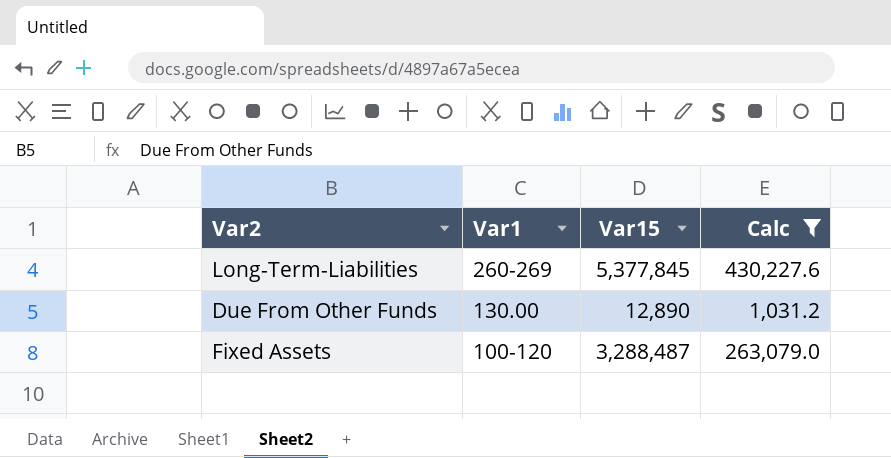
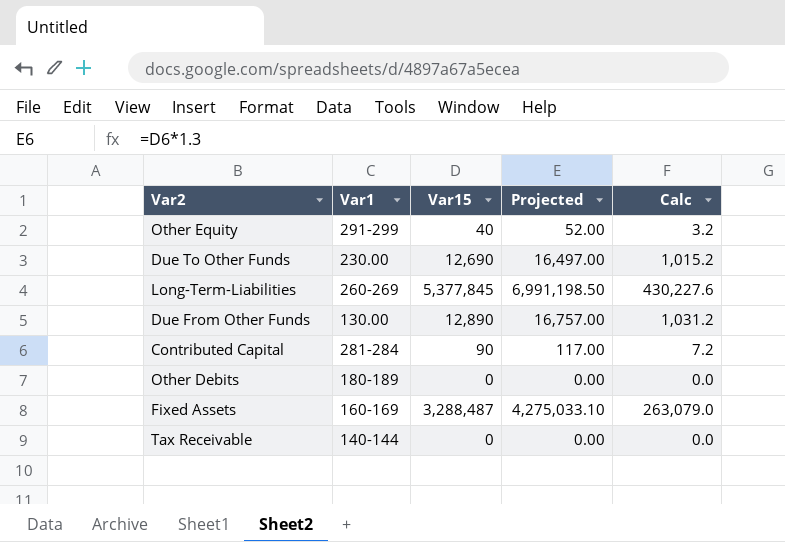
filter: Calc >= 1,031.2 -> none
column Projected | formula: none -> [Var15] * 1.3
Fixed Assets | Var1: 100-120 -> 160-169

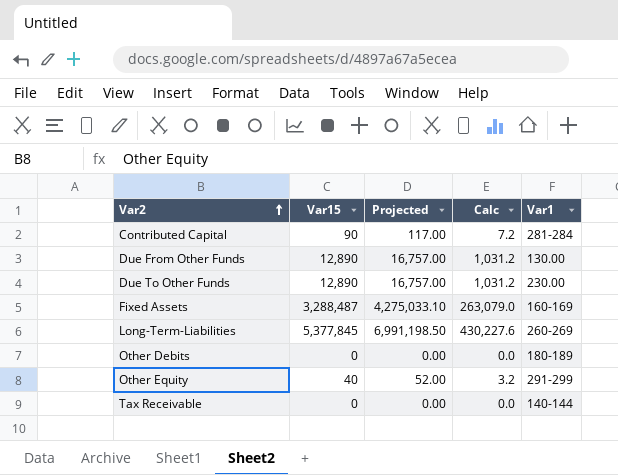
row order: none -> Var2 ascending
column Var1 | position: 2 -> 5
Due To Other Funds | Var15: 12,690 -> 12,890
Due To Other Funds | Projected: 16,497.00 -> 16,757.00
Due To Other Funds | Calc: 1,015.2 -> 1,031.2

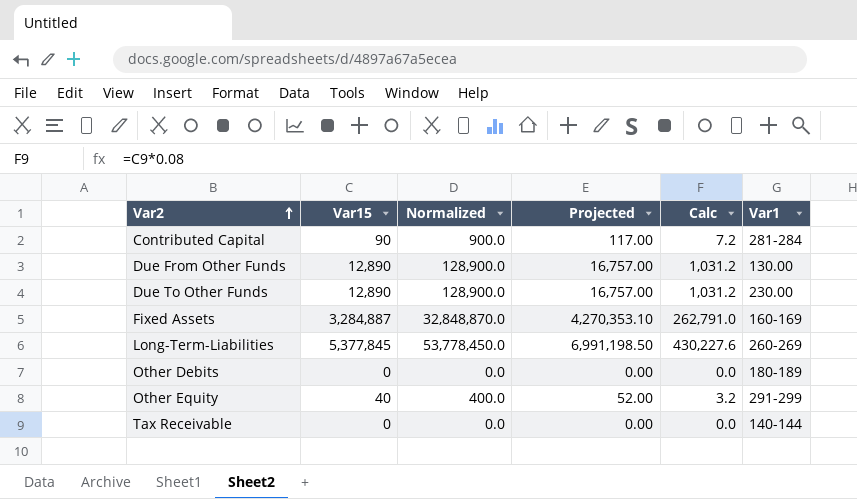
column Normalized | formula: none -> [Var15] * 10
Fixed Assets | Var15: 3,288,487 -> 3,284,887
Fixed Assets | Projected: 4,275,033.10 -> 4,270,353.10
Fixed Assets | Calc: 263,079.0 -> 262,791.0

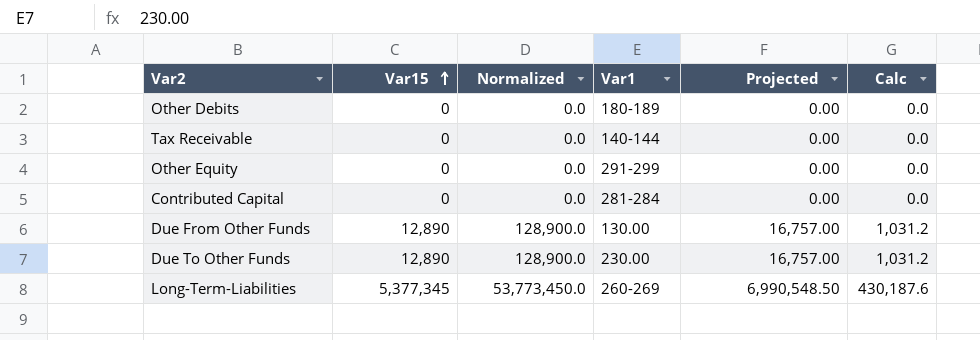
row order: Var2 ascending -> Var15 ascending
column Var1 | position: 6 -> 4
row Fixed Assets: 3,284,887 | 32,848,870.0 | 4,270,353.10 | 262,791.0 | 160-169 -> none
Other Equity | Var15: 40 -> 0
Other Equity | Normalized: 400.0 -> 0.0
Other Equity | Projected: 52.00 -> 0.00
Other Equity | Calc: 3.2 -> 0.0
Contributed Capital | Var15: 90 -> 0
Contributed Capital | Normalized: 900.0 -> 0.0
Contributed Capital | Projected: 117.00 -> 0.00
Contributed Capital | Calc: 7.2 -> 0.0
Long-Term-Liabilities | Var15: 5,377,845 -> 5,377,345
Long-Term-Liabilities | Normalized: 53,778,450.0 -> 53,773,450.0
Long-Term-Liabilities | Projected: 6,991,198.50 -> 6,990,548.50
Long-Term-Liabilities | Calc: 430,227.6 -> 430,187.6

